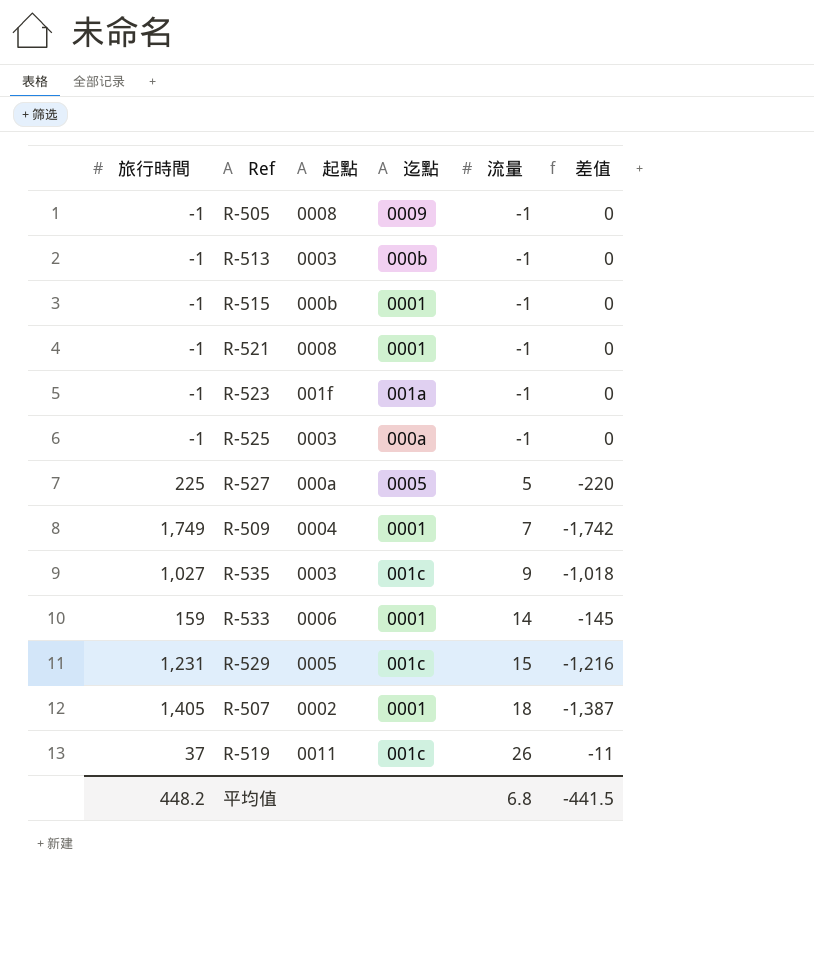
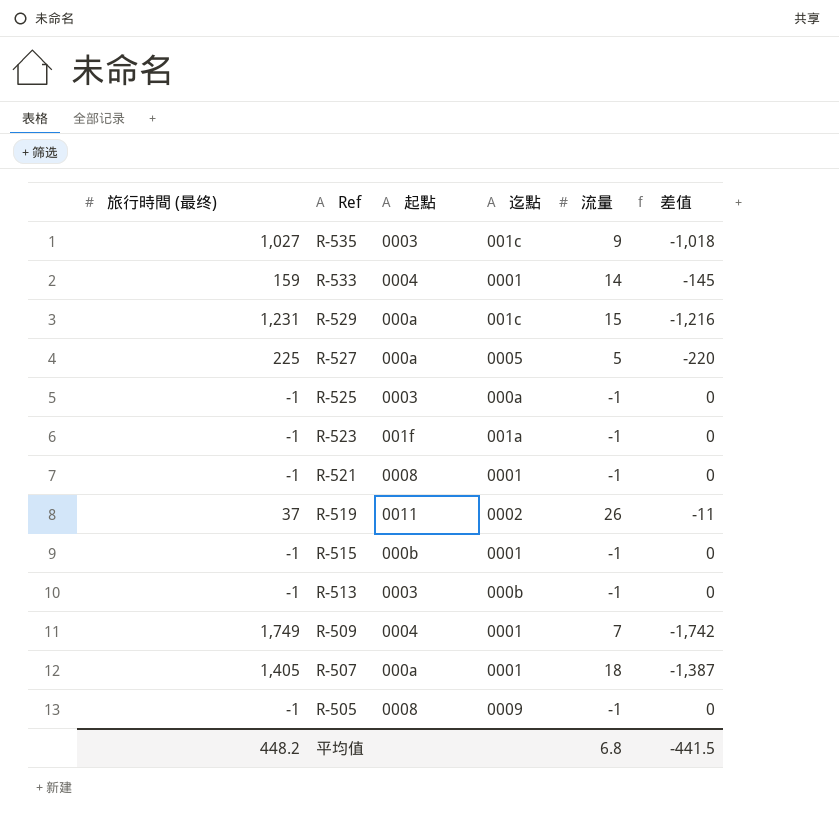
row order: 流量 ascending -> Ref descending
column name: 旅行時間 -> 旅行時間 (最终)
R-533 | 起點: 0006 -> 0004
R-529 | 起點: 0005 -> 000a
R-519 | 迄點: 001c -> 0002
R-507 | 起點: 0002 -> 000a

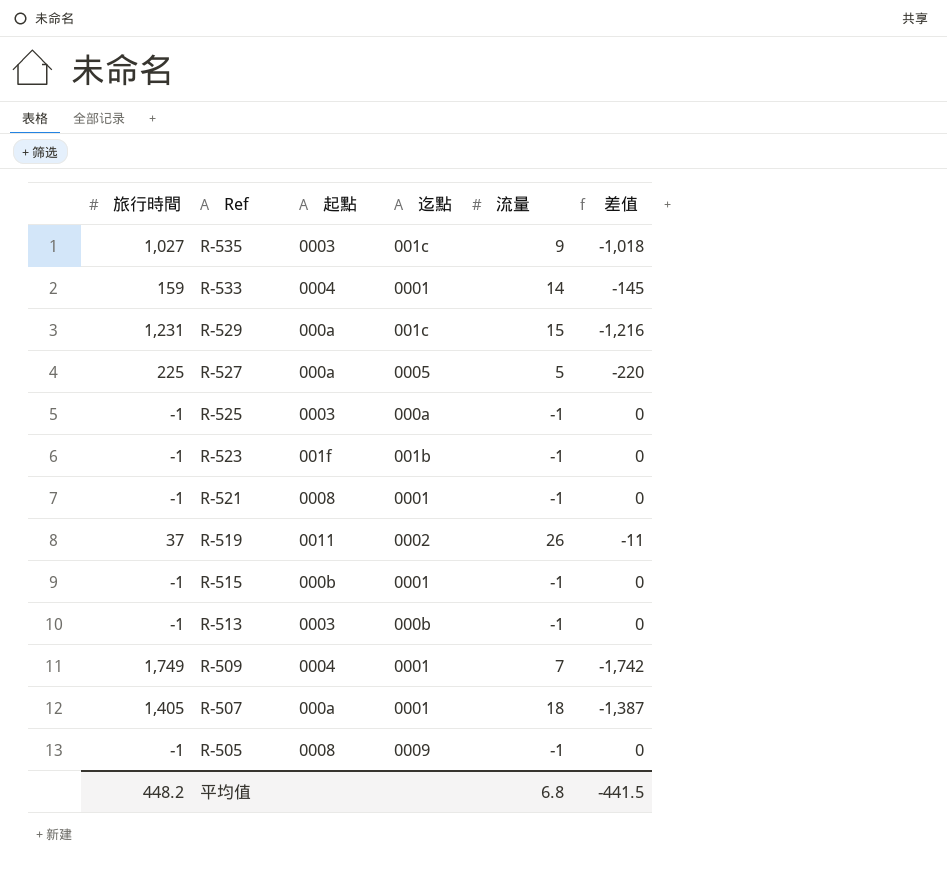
column name: 旅行時間 (最终) -> 旅行時間
R-523 | 迄點: 001a -> 001b

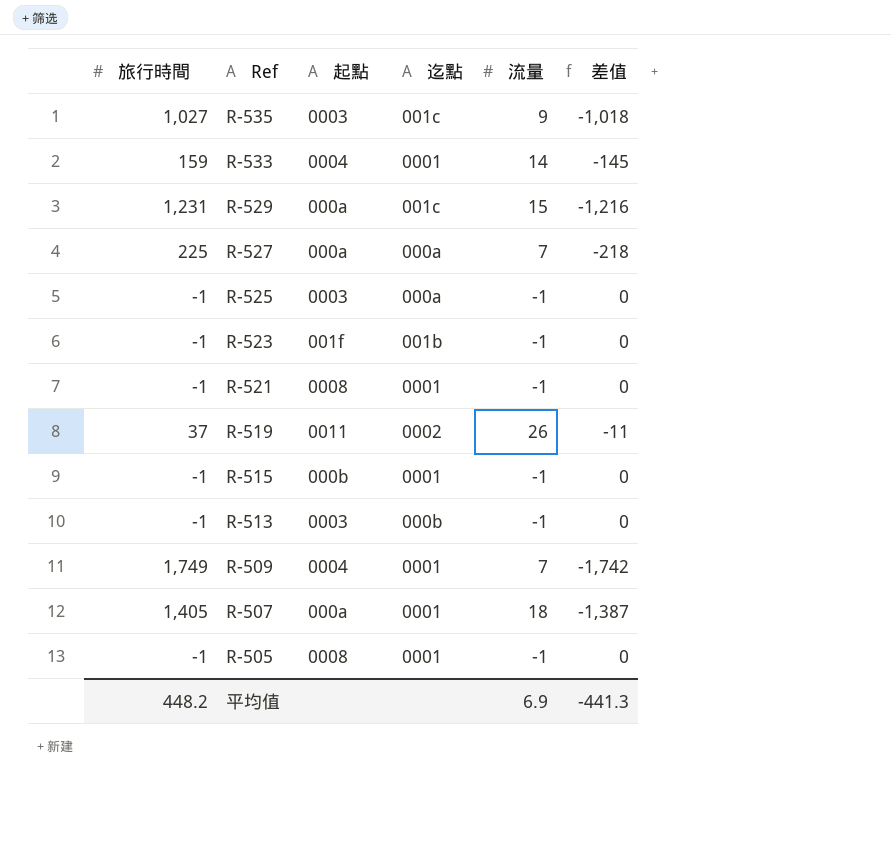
R-527 | 迄點: 0005 -> 000a
R-527 | 流量: 5 -> 7
R-527 | 差值: -220 -> -218
R-505 | 迄點: 0009 -> 0001
平均值 | 流量: 6.8 -> 6.9
平均值 | 差值: -441.5 -> -441.3

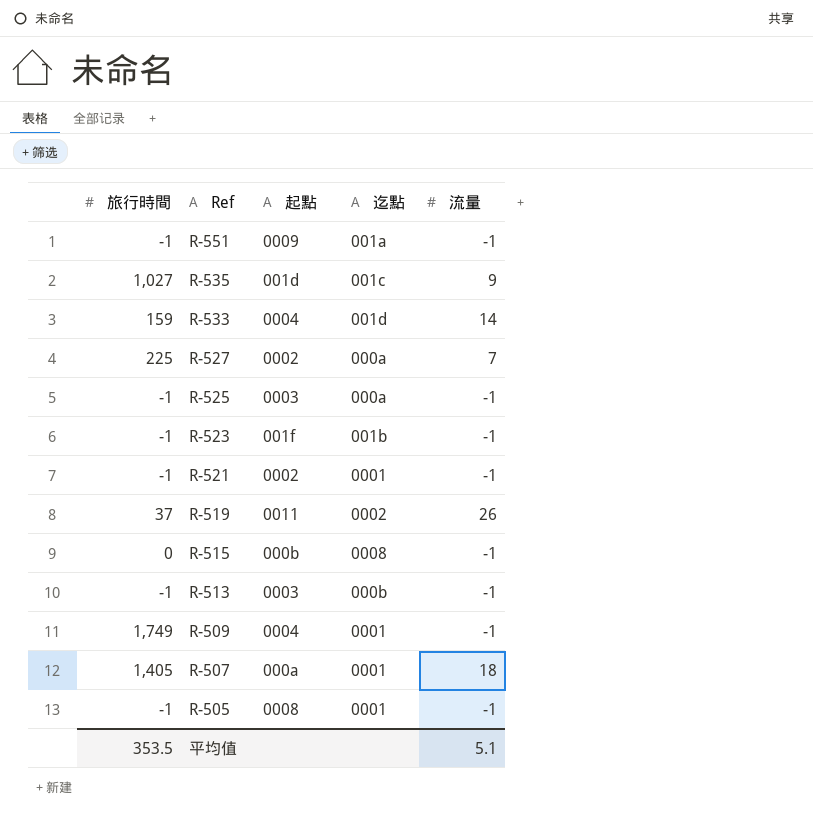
column 差值 | formula: [流量] - [旅行時間] -> none
row R-529: 1,231 | 000a | 001c | 15 | -1,216 -> none
row R-551: none -> -1 | 0009 | 001a | -1
R-535 | 起點: 0003 -> 001d
R-533 | 迄點: 0001 -> 001d
R-527 | 起點: 000a -> 0002
R-521 | 起點: 0008 -> 0002
R-515 | 旅行時間: -1 -> 0
R-515 | 迄點: 0001 -> 0008
R-509 | 流量: 7 -> -1
平均值 | 旅行時間: 448.2 -> 353.5
平均值 | 流量: 6.9 -> 5.1

